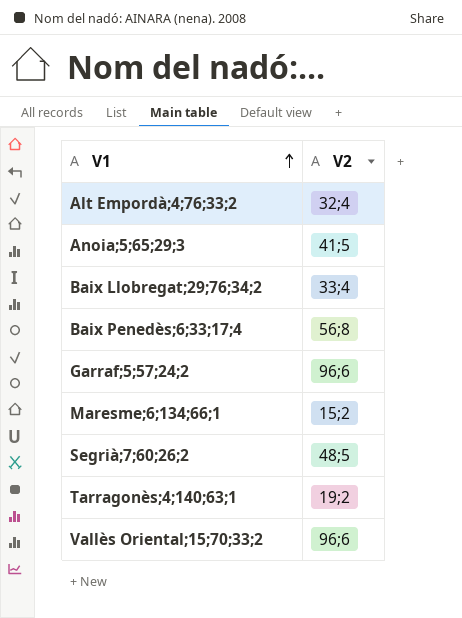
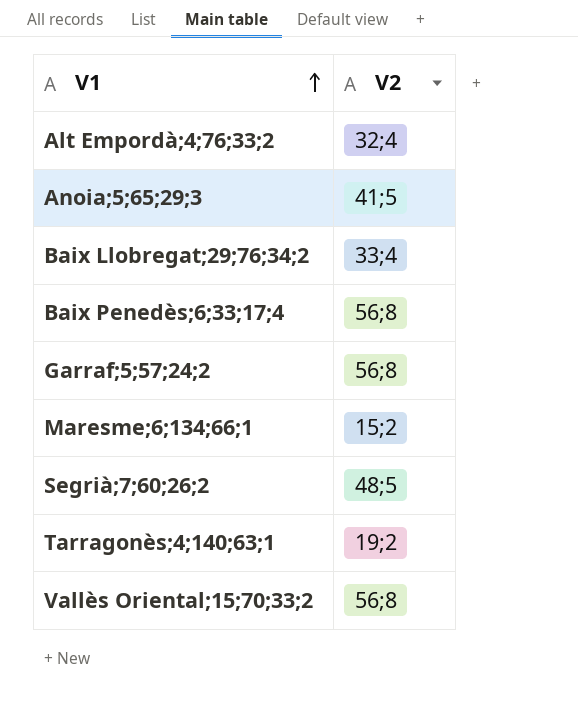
Garraf;5;57;24;2 | V2: 96;6 -> 56;8
Vallès Oriental;15;70;33;2 | V2: 96;6 -> 56;8

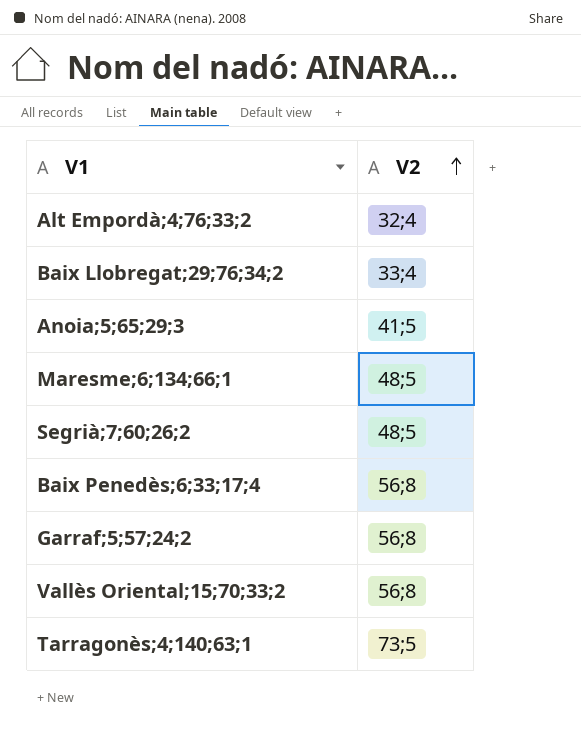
row order: V1 ascending -> V2 ascending
Maresme;6;134;66;1 | V2: 15;2 -> 48;5
Tarragonès;4;140;63;1 | V2: 19;2 -> 73;5

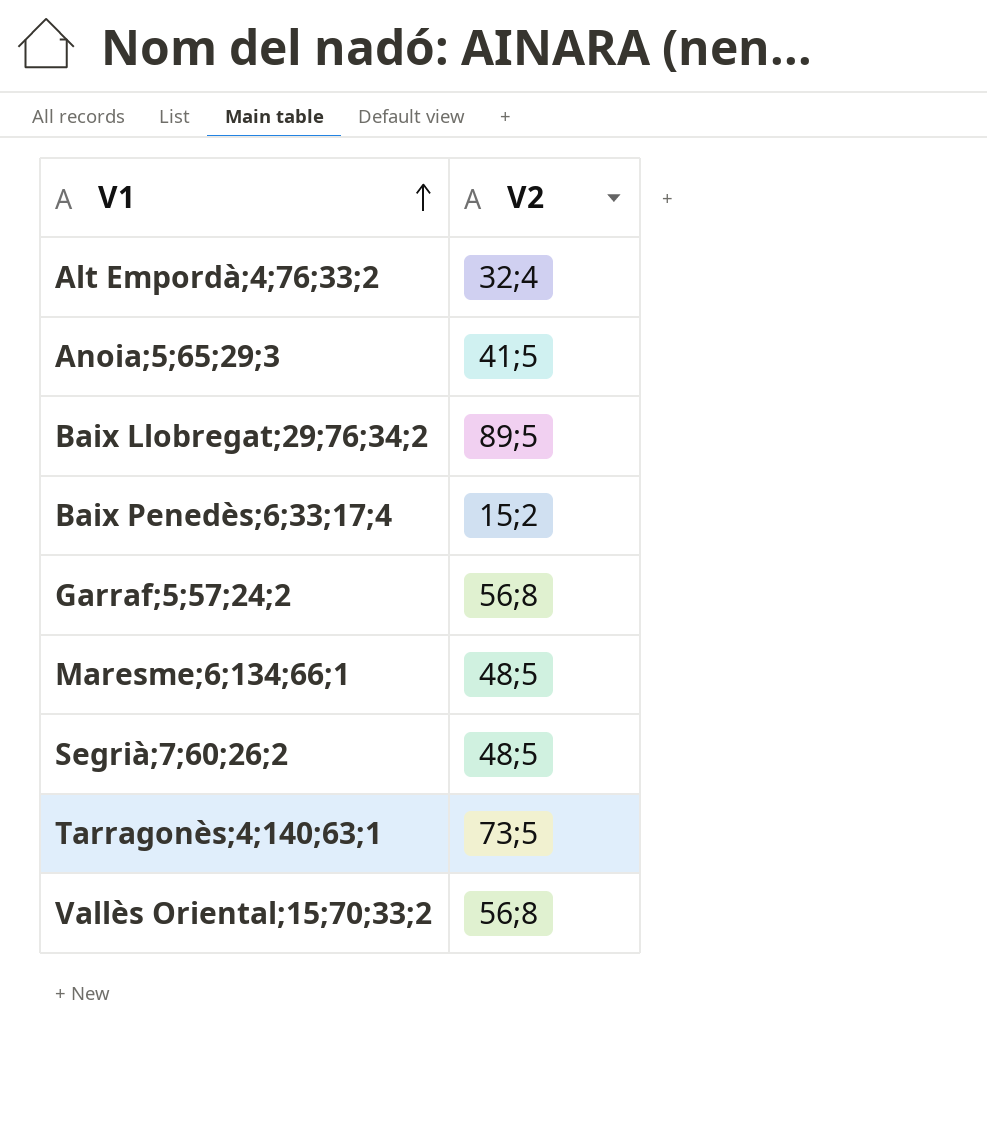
row order: V2 ascending -> V1 ascending
Baix Llobregat;29;76;34;2 | V2: 33;4 -> 89;5
Baix Penedès;6;33;17;4 | V2: 56;8 -> 15;2

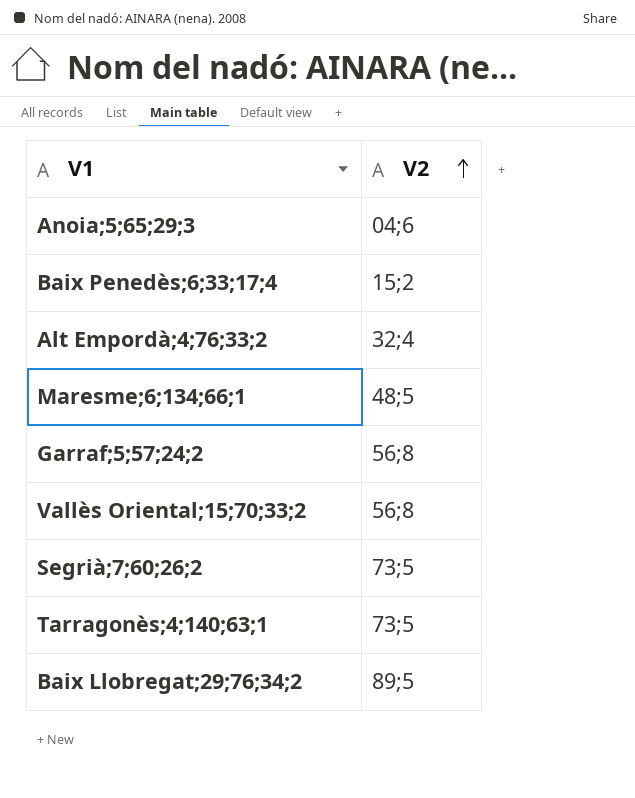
row order: V1 ascending -> V2 ascending
Anoia;5;65;29;3 | V2: 41;5 -> 04;6
Segrià;7;60;26;2 | V2: 48;5 -> 73;5

